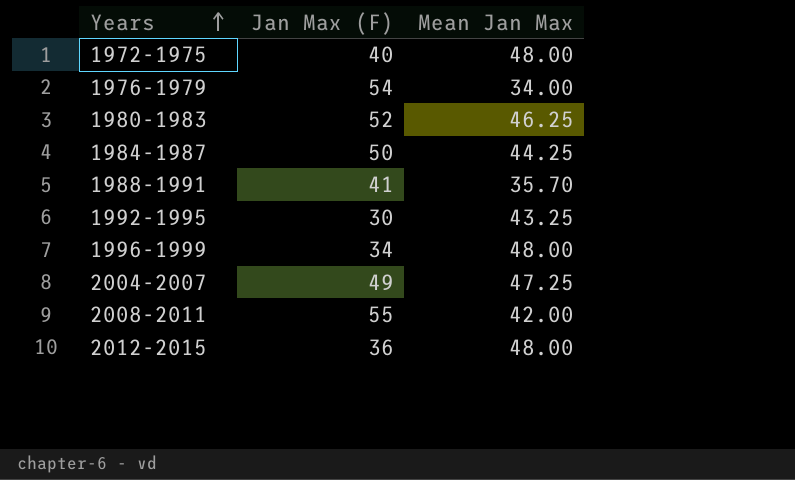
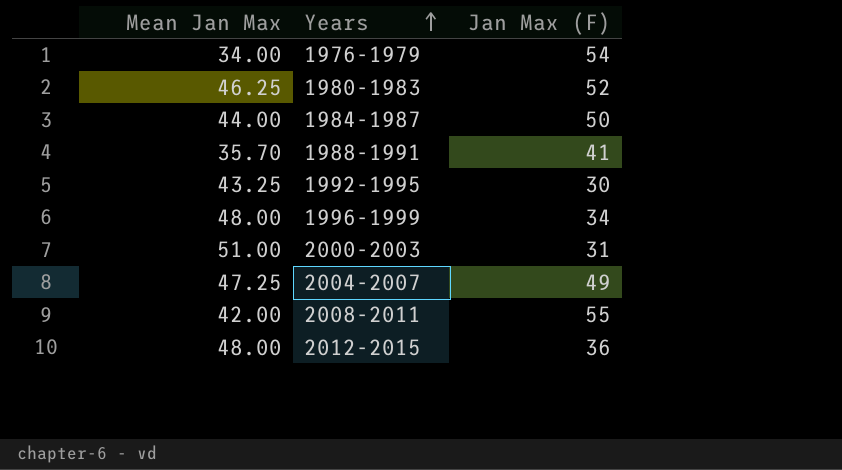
column Mean Jan Max | position: 3 -> 1
row 1972-1975: 40 | 48.00 -> none
1984-1987 | Mean Jan Max: 44.25 -> 44.00
row 2000-2003: none -> 51.00 | 31

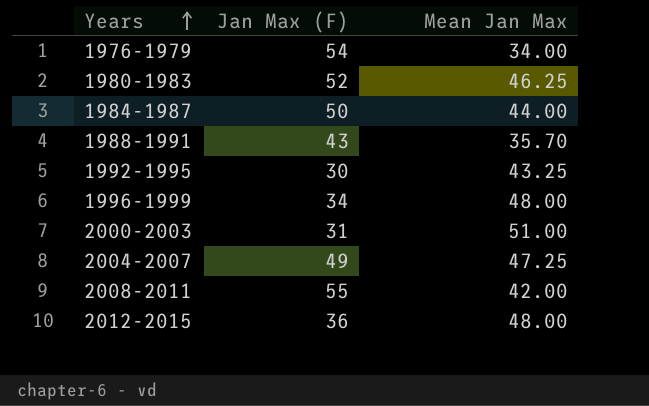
column Mean Jan Max | position: 1 -> 3
1988-1991 | Jan Max (F): 41 -> 43

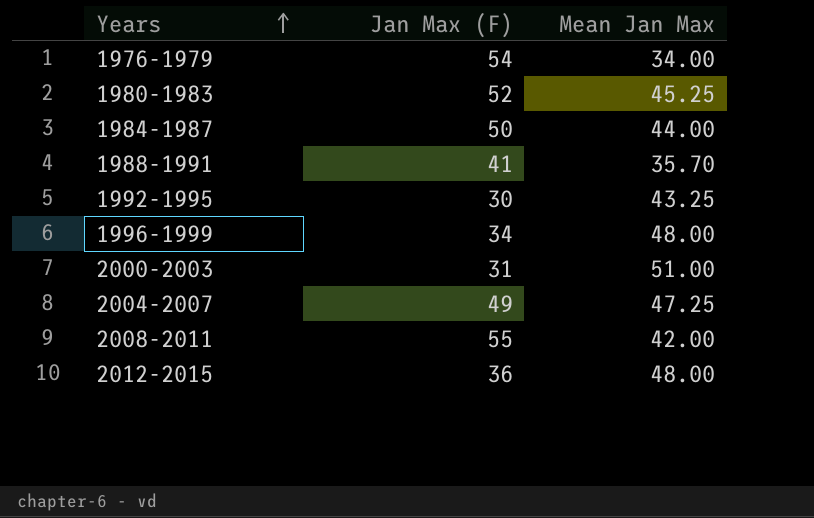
1980-1983 | Mean Jan Max: 46.25 -> 45.25
1988-1991 | Jan Max (F): 43 -> 41

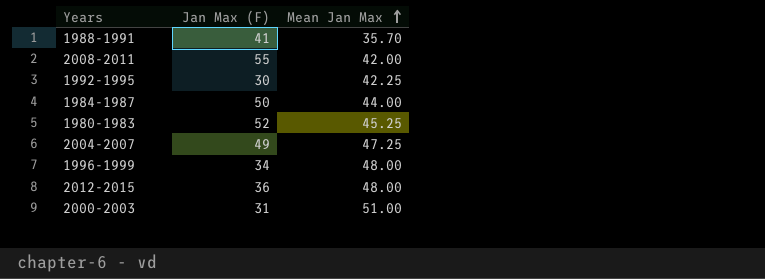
row order: Years ascending -> Mean Jan Max ascending
row 1976-1979: 54 | 34.00 -> none
1992-1995 | Mean Jan Max: 43.25 -> 42.25

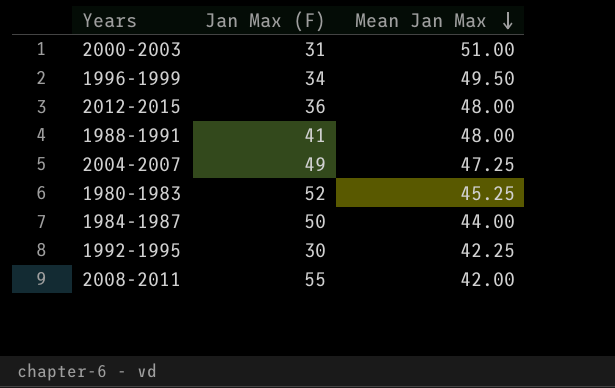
row order: Mean Jan Max ascending -> Mean Jan Max descending
1996-1999 | Mean Jan Max: 48.00 -> 49.50
1988-1991 | Mean Jan Max: 35.70 -> 48.00

